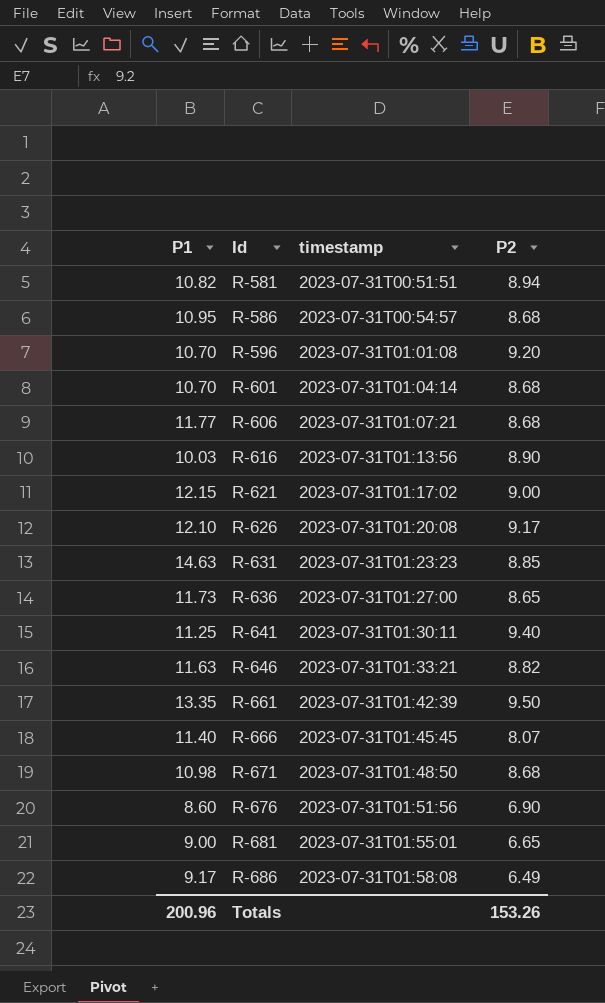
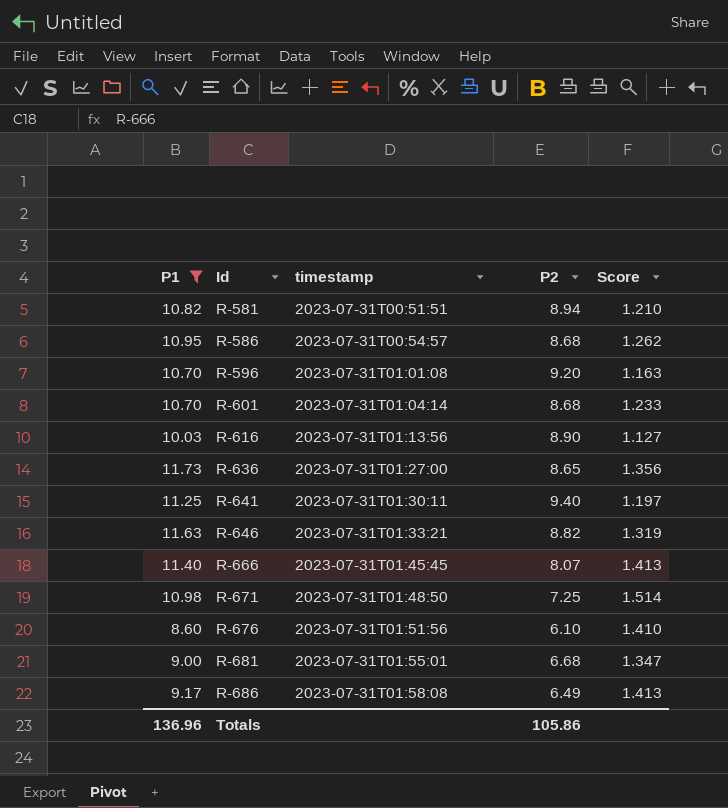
filter: none -> P1 <= 11.73
column Score | formula: none -> [P1] / [P2]
R-671 | P2: 8.68 -> 7.25
R-676 | P2: 6.90 -> 6.10
R-681 | P2: 6.65 -> 6.68
Totals | P1: 200.96 -> 136.96
Totals | P2: 153.26 -> 105.86

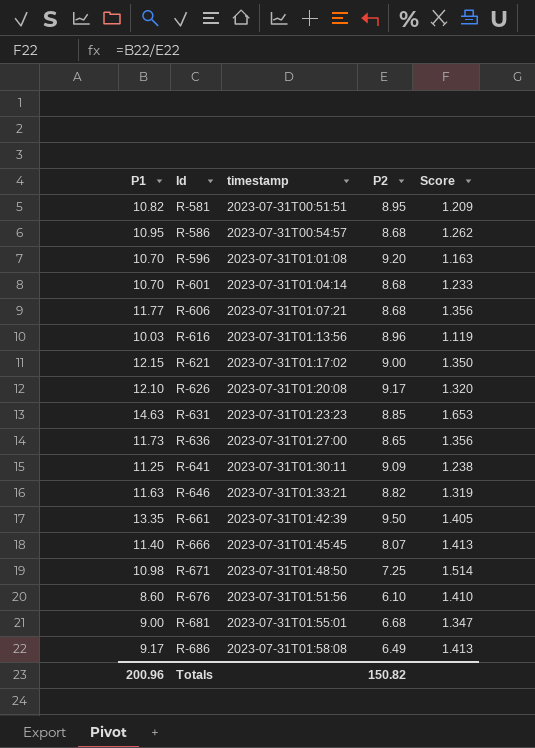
filter: P1 <= 11.73 -> none
R-581 | P2: 8.94 -> 8.95
R-581 | Score: 1.210 -> 1.209
R-616 | P2: 8.90 -> 8.96
R-616 | Score: 1.127 -> 1.119
R-641 | P2: 9.40 -> 9.09
R-641 | Score: 1.197 -> 1.238
Totals | P1: 136.96 -> 200.96
Totals | P2: 105.86 -> 150.82

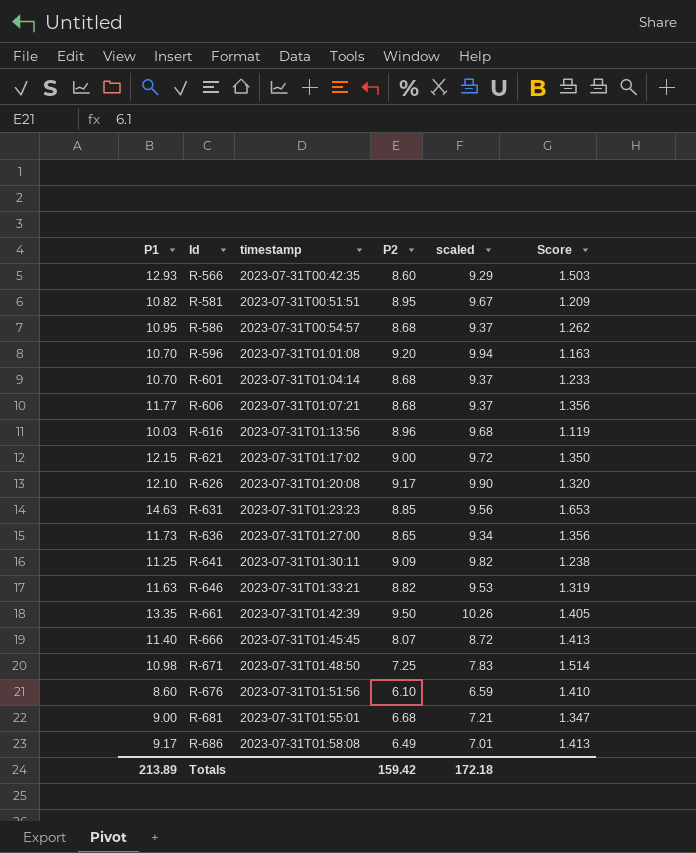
column scaled | formula: none -> [P2] * 1.08
row R-566: none -> 12.93 | 2023-07-31T00:42:35 | 8.60 | 9.29 | 1.503
Totals | P1: 200.96 -> 213.89
Totals | P2: 150.82 -> 159.42

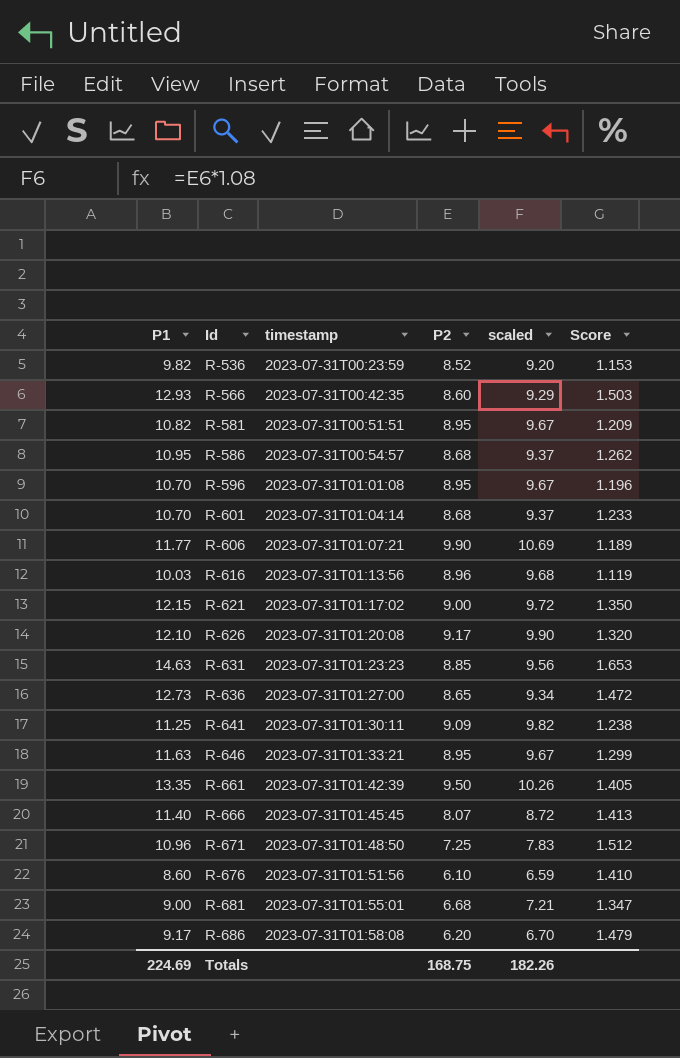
row R-536: none -> 9.82 | 2023-07-31T00:23:59 | 8.52 | 9.20 | 1.153
R-596 | P2: 9.20 -> 8.95
R-596 | scaled: 9.94 -> 9.67
R-596 | Score: 1.163 -> 1.196
R-606 | P2: 8.68 -> 9.90
R-606 | scaled: 9.37 -> 10.69
R-606 | Score: 1.356 -> 1.189
R-636 | P1: 11.73 -> 12.73
R-636 | Score: 1.356 -> 1.472
R-646 | P2: 8.82 -> 8.95
R-646 | scaled: 9.53 -> 9.67
R-646 | Score: 1.319 -> 1.299
R-671 | P1: 10.98 -> 10.96
R-671 | Score: 1.514 -> 1.512
R-686 | P2: 6.49 -> 6.20
R-686 | scaled: 7.01 -> 6.70
R-686 | Score: 1.413 -> 1.479
Totals | P1: 213.89 -> 224.69
Totals | P2: 159.42 -> 168.75
Totals | scaled: 172.18 -> 182.26

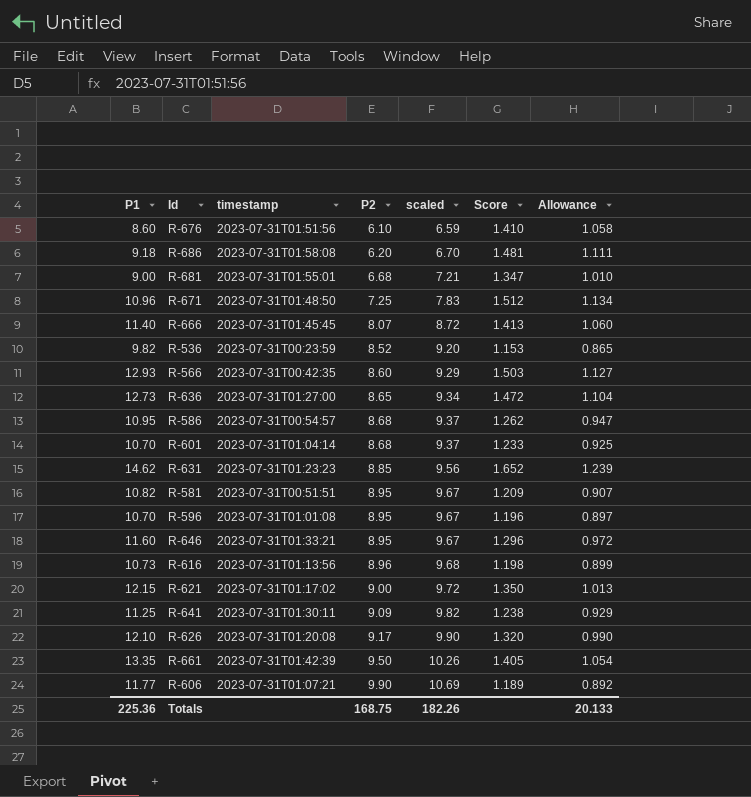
row order: Id ascending -> P2 ascending
column Allowance | formula: none -> [Score] * 0.75
R-686 | P1: 9.17 -> 9.18
R-686 | Score: 1.479 -> 1.481
R-631 | P1: 14.63 -> 14.62
R-631 | Score: 1.653 -> 1.652
R-646 | P1: 11.63 -> 11.60
R-646 | Score: 1.299 -> 1.296
R-616 | P1: 10.03 -> 10.73
R-616 | Score: 1.119 -> 1.198
Totals | P1: 224.69 -> 225.36

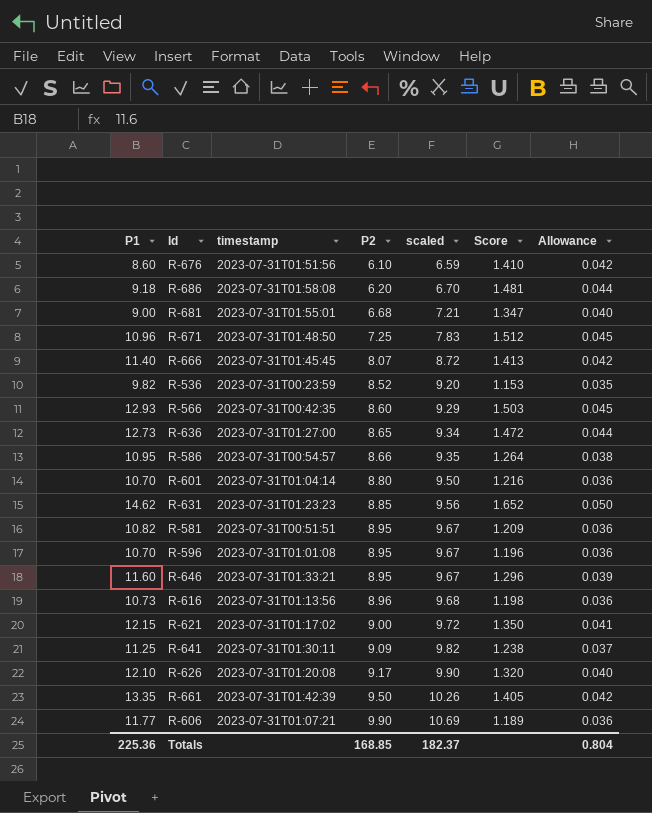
column Allowance | formula: [Score] * 0.75 -> [Score] * 0.03
R-586 | P2: 8.68 -> 8.66
R-586 | scaled: 9.37 -> 9.35
R-586 | Score: 1.262 -> 1.264
R-601 | P2: 8.68 -> 8.80
R-601 | scaled: 9.37 -> 9.50
R-601 | Score: 1.233 -> 1.216
Totals | P2: 168.75 -> 168.85
Totals | scaled: 182.26 -> 182.37
Totals | Allowance: 20.133 -> 0.804

